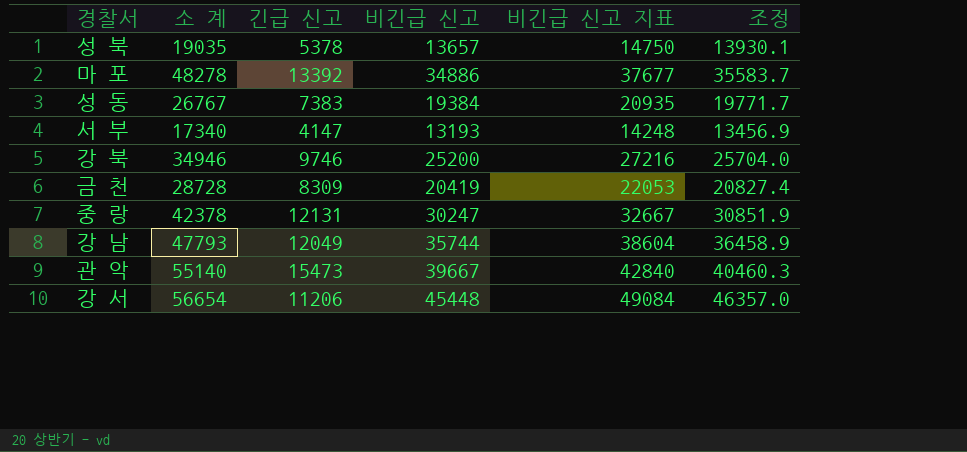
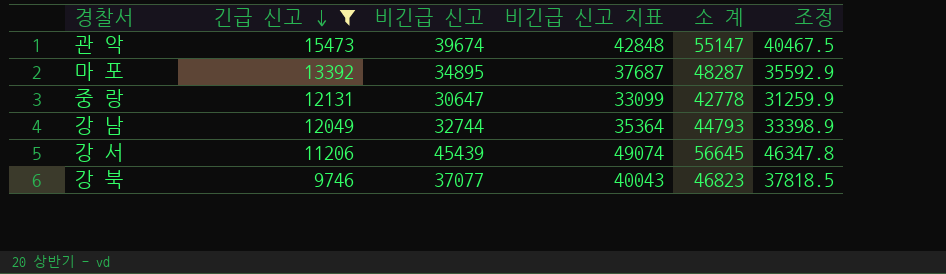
filter: none -> 긴급 신고 >= 9746
row order: none -> 긴급 신고 descending
column 소 계 | position: 2 -> 5
관 악 | 비긴급 신고: 39667 -> 39674
관 악 | 비긴급 신고 지표: 42840 -> 42848
관 악 | 소 계: 55140 -> 55147
관 악 | 조정: 40460.3 -> 40467.5
마 포 | 비긴급 신고: 34886 -> 34895
마 포 | 비긴급 신고 지표: 37677 -> 37687
마 포 | 소 계: 48278 -> 48287
마 포 | 조정: 35583.7 -> 35592.9
중 랑 | 비긴급 신고: 30247 -> 30647
중 랑 | 비긴급 신고 지표: 32667 -> 33099
중 랑 | 소 계: 42378 -> 42778
중 랑 | 조정: 30851.9 -> 31259.9
강 남 | 비긴급 신고: 35744 -> 32744
강 남 | 비긴급 신고 지표: 38604 -> 35364
강 남 | 소 계: 47793 -> 44793
강 남 | 조정: 36458.9 -> 33398.9
강 서 | 비긴급 신고: 45448 -> 45439
강 서 | 비긴급 신고 지표: 49084 -> 49074
강 서 | 소 계: 56654 -> 56645
강 서 | 조정: 46357.0 -> 46347.8
강 북 | 비긴급 신고: 25200 -> 37077
강 북 | 비긴급 신고 지표: 27216 -> 40043
강 북 | 소 계: 34946 -> 46823
강 북 | 조정: 25704.0 -> 37818.5

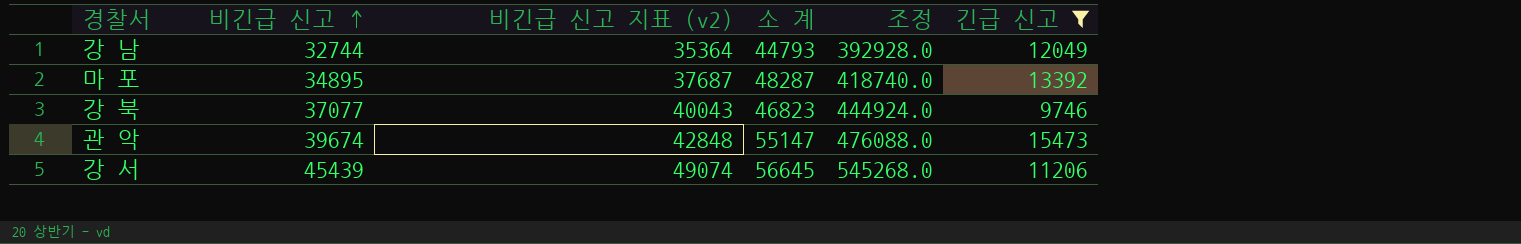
row order: 긴급 신고 descending -> 비긴급 신고 ascending
column name: 비긴급 신고 지표 -> 비긴급 신고 지표 (v2)
column 조정 | formula: [비긴급 신고] * 1.02 -> [비긴급 신고] * 12
column 긴급 신고 | position: 2 -> 6
row 중 랑: 12131 | 30647 | 33099 | 42778 | 31259.9 -> none

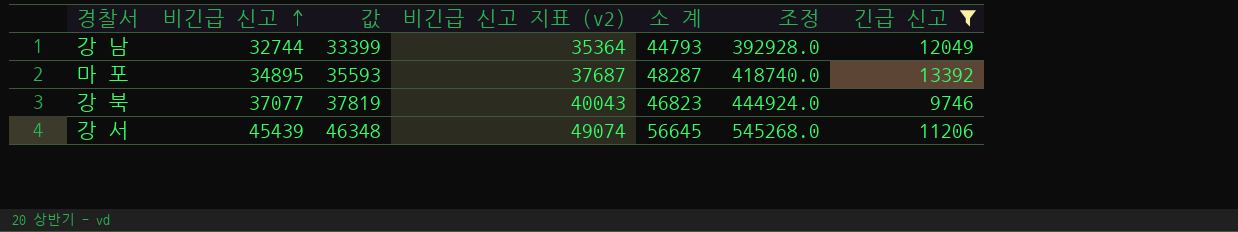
column 값 | formula: none -> [비긴급 신고] * 1.02
row 관 악: 39674 | 42848 | 55147 | 476088.0 | 15473 -> none

